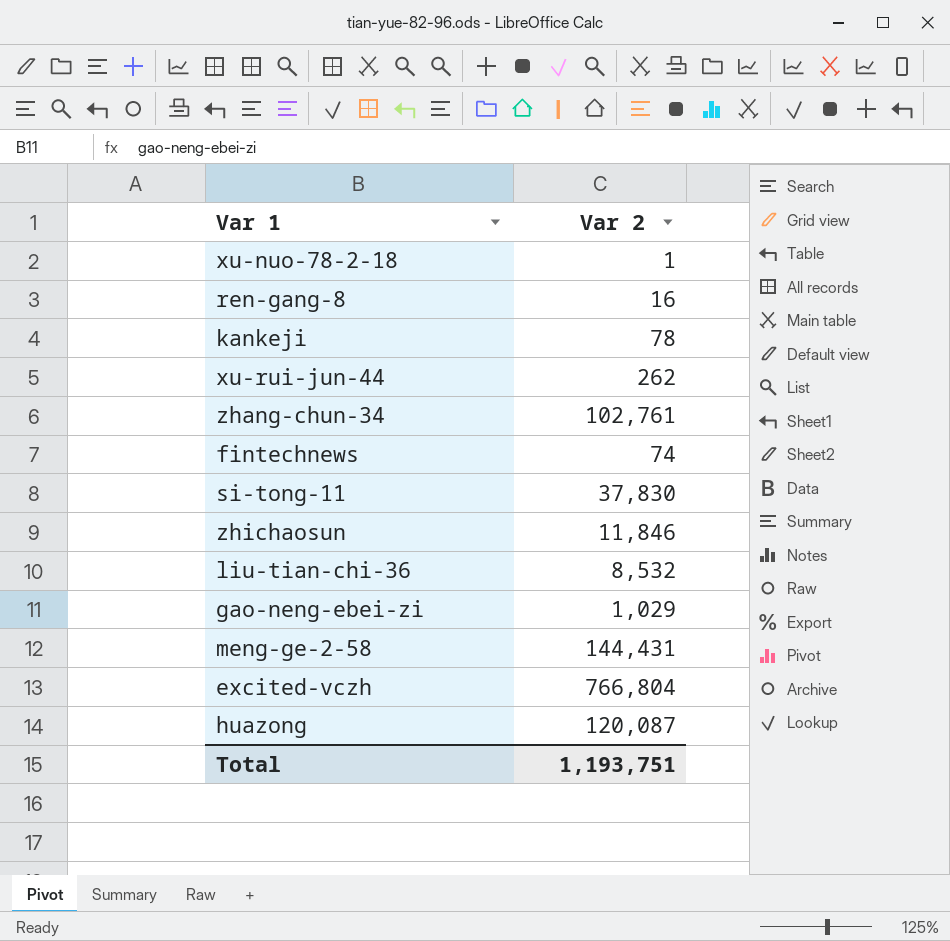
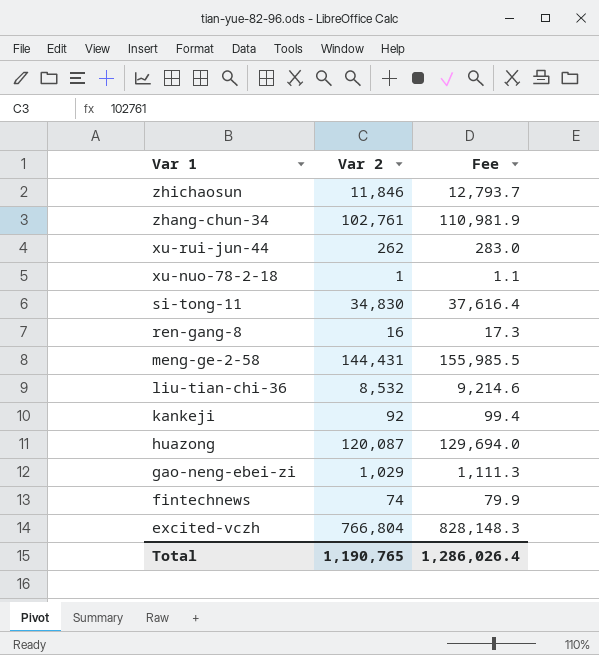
row order: none -> Var 1 descending
column Fee | formula: none -> [Var 2] * 1.08
si-tong-11 | Var 2: 37,830 -> 34,830
kankeji | Var 2: 78 -> 92
Total | Var 2: 1,193,751 -> 1,190,765

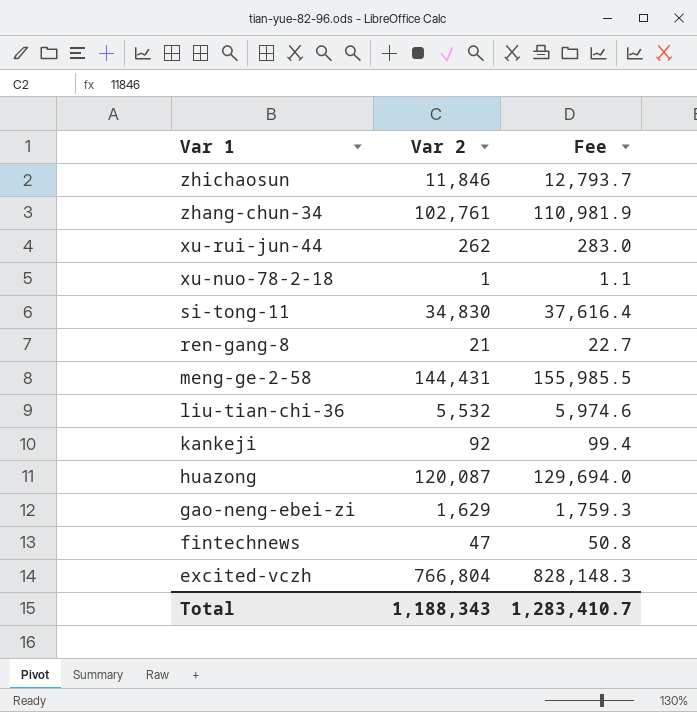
ren-gang-8 | Var 2: 16 -> 21
ren-gang-8 | Fee: 17.3 -> 22.7
liu-tian-chi-36 | Var 2: 8,532 -> 5,532
liu-tian-chi-36 | Fee: 9,214.6 -> 5,974.6
gao-neng-ebei-zi | Var 2: 1,029 -> 1,629
gao-neng-ebei-zi | Fee: 1,111.3 -> 1,759.3
fintechnews | Var 2: 74 -> 47
fintechnews | Fee: 79.9 -> 50.8
Total | Var 2: 1,190,765 -> 1,188,343
Total | Fee: 1,286,026.4 -> 1,283,410.7

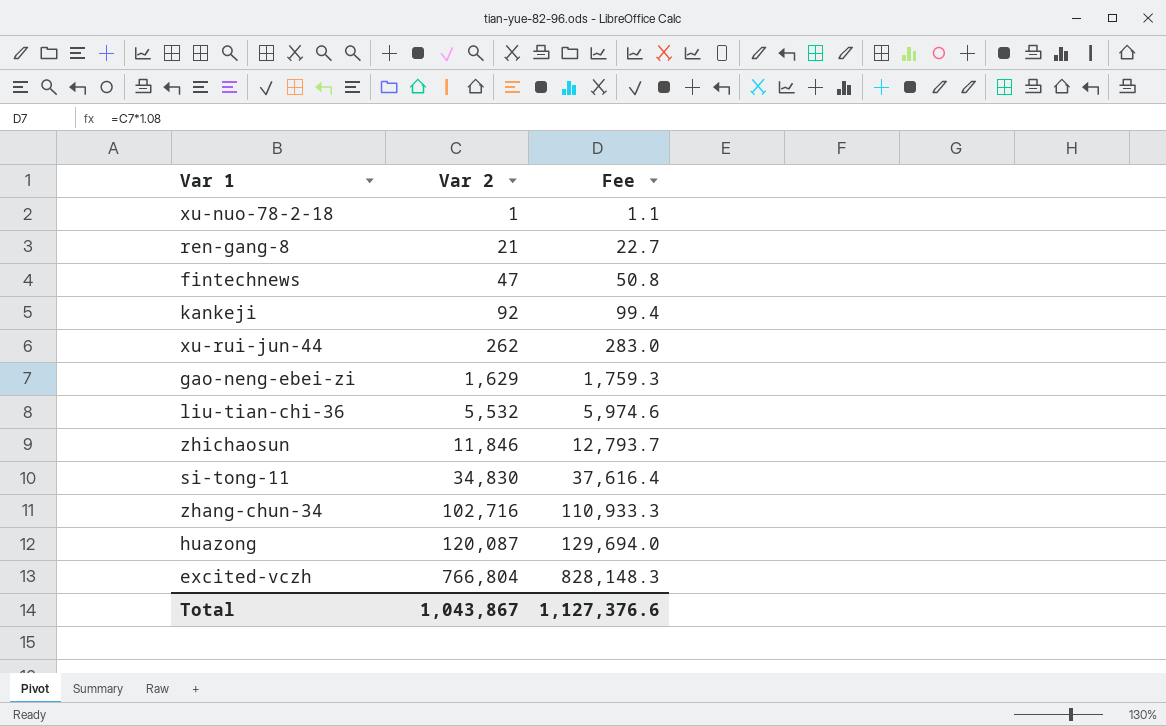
row order: Var 1 descending -> Var 2 ascending
row meng-ge-2-58: 144,431 | 155,985.5 -> none
zhang-chun-34 | Var 2: 102,761 -> 102,716
zhang-chun-34 | Fee: 110,981.9 -> 110,933.3
Total | Var 2: 1,188,343 -> 1,043,867
Total | Fee: 1,283,410.7 -> 1,127,376.6

